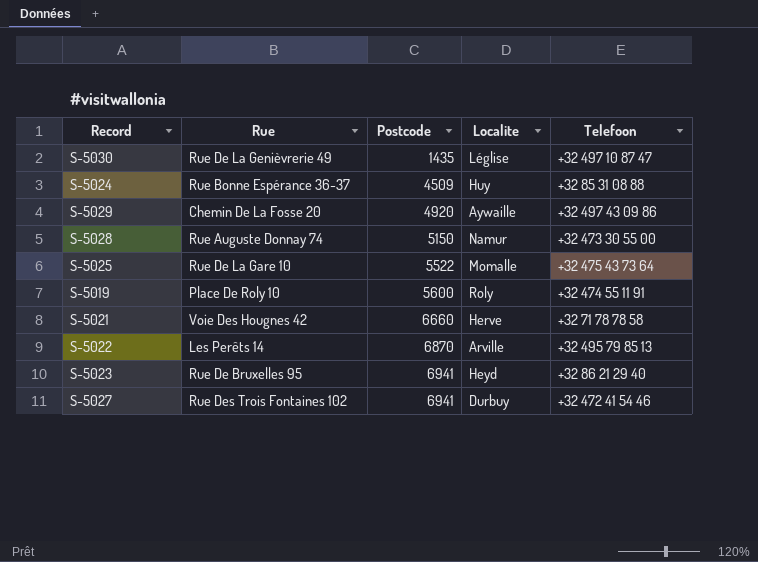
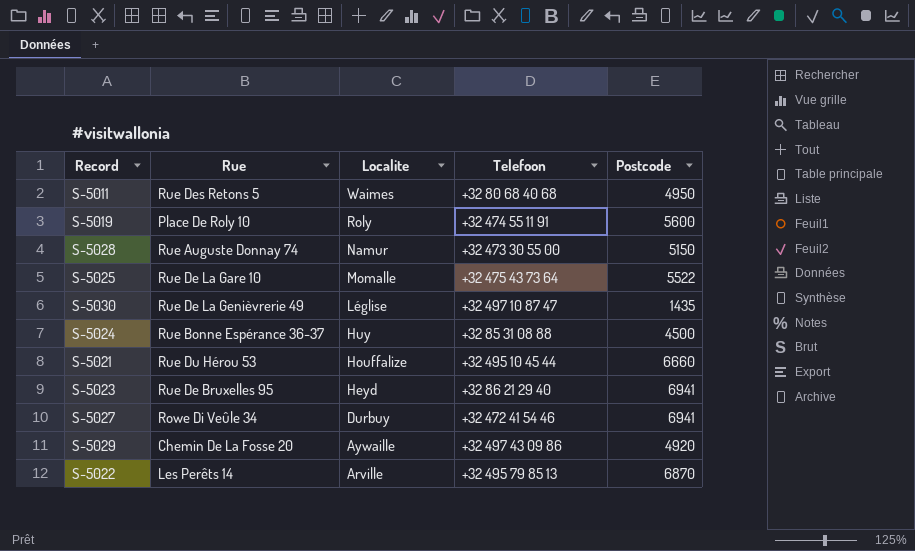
row order: Postcode ascending -> Localite descending
column Postcode | position: 3 -> 5
row S-5011: none -> Rue Des Retons 5 | Waimes | +32 80 68 40 68 | 4950
S-5024 | Postcode: 4509 -> 4500
S-5021 | Rue: Voie Des Hougnes 42 -> Rue Du Hérou 53
S-5021 | Localite: Herve -> Houffalize
S-5021 | Telefoon: +32 71 78 78 58 -> +32 495 10 45 44
S-5027 | Rue: Rue Des Trois Fontaines 102 -> Rowe Di Veûle 34

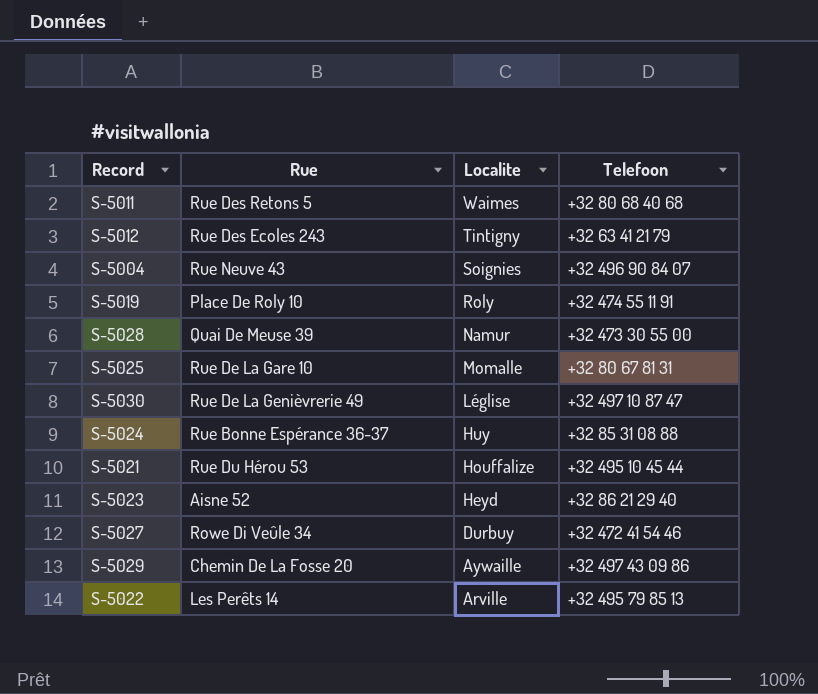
column Postcode | position: 5 -> none
row S-5012: none -> Rue Des Ecoles 243 | Tintigny | +32 63 41 21 79
row S-5004: none -> Rue Neuve 43 | Soignies | +32 496 90 84 07
S-5028 | Rue: Rue Auguste Donnay 74 -> Quai De Meuse 39
S-5025 | Telefoon: +32 475 43 73 64 -> +32 80 67 81 31
S-5023 | Rue: Rue De Bruxelles 95 -> Aisne 52

